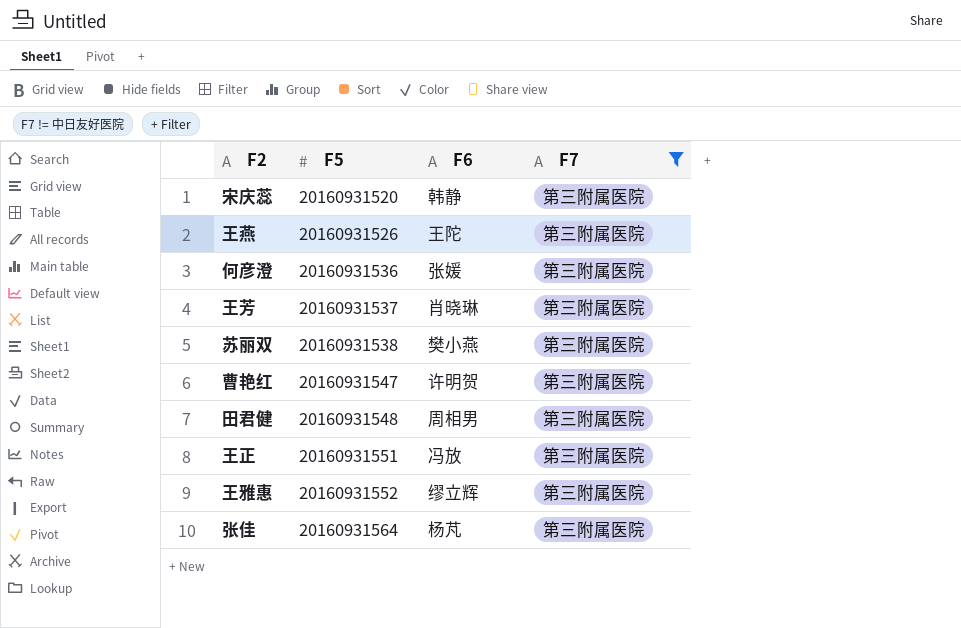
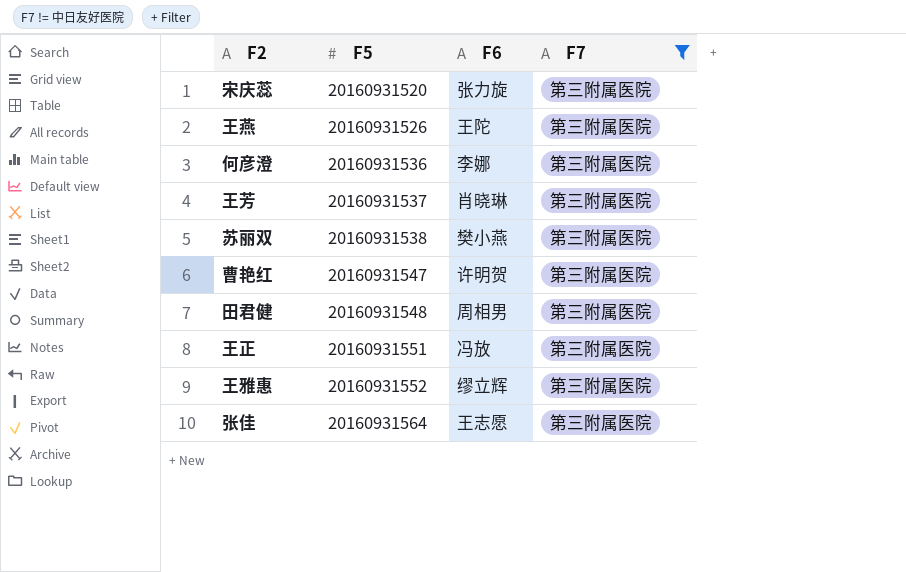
宋庆蕊 | F6: 韩静 -> 张力旋
何彦澄 | F6: 张媛 -> 李娜
张佳 | F6: 杨芃 -> 王志愿

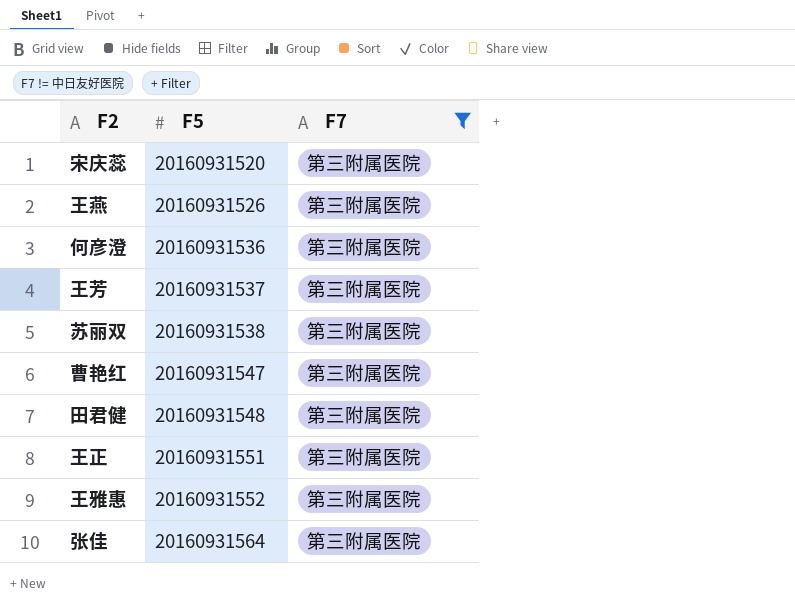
column F6 | position: 3 -> none

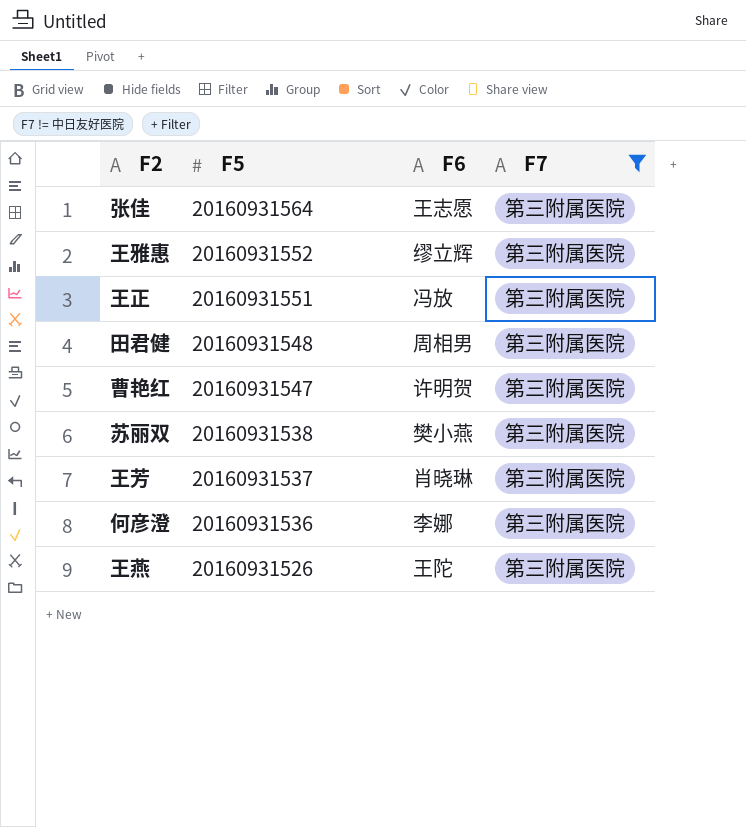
row order: F5 ascending -> F5 descending
column F6 | position: none -> 3
row 宋庆蕊: 20160931520 | 第三附属医院 -> none

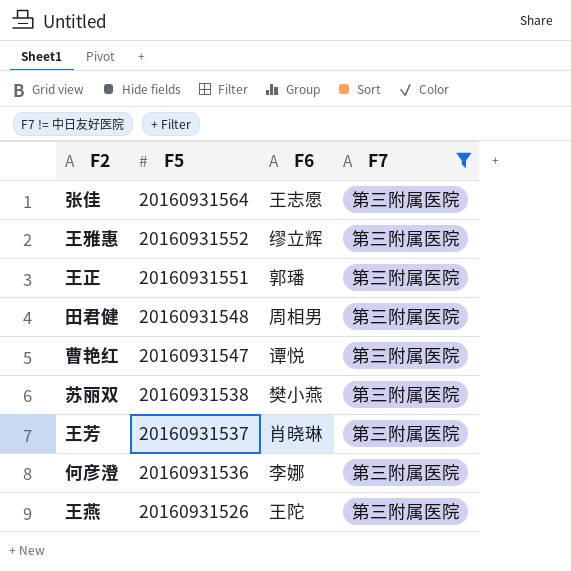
王正 | F6: 冯放 -> 郭璠
曹艳红 | F6: 许明贺 -> 谭悦

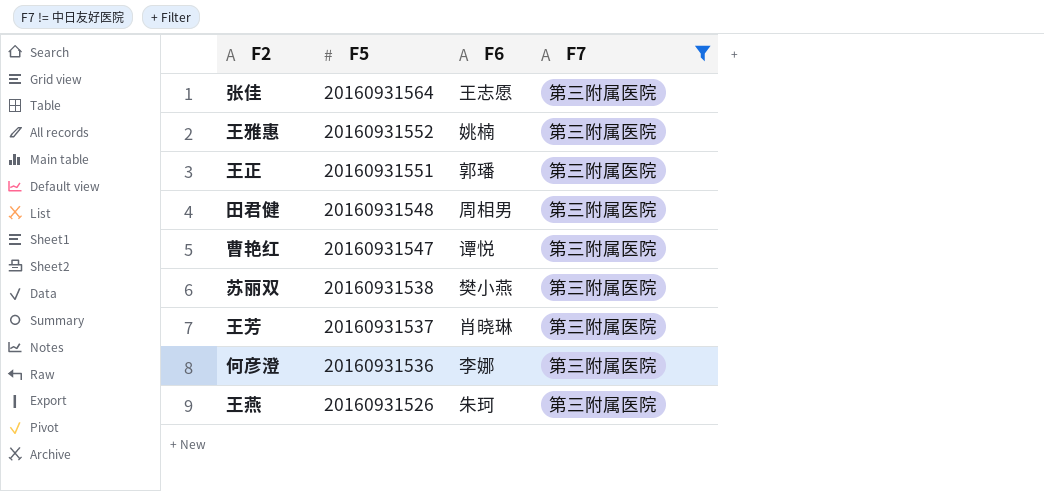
王雅惠 | F6: 缪立辉 -> 姚楠
王燕 | F6: 王陀 -> 朱珂

